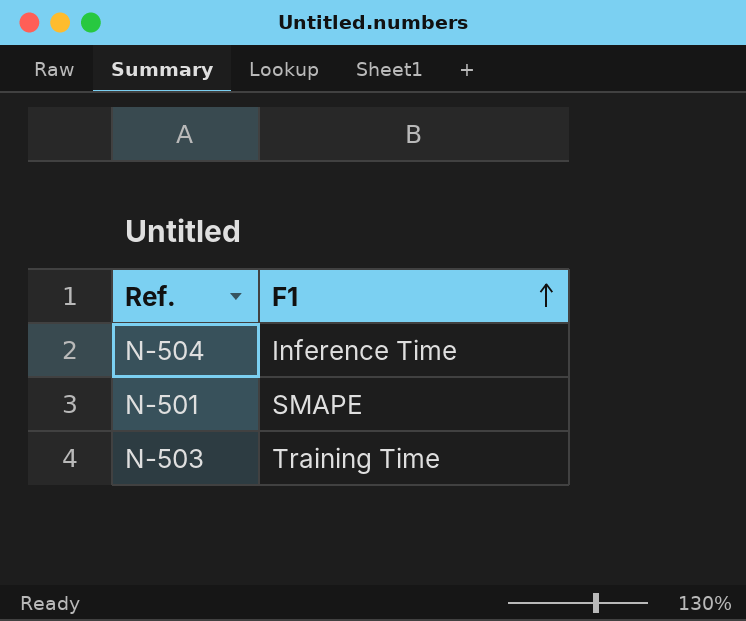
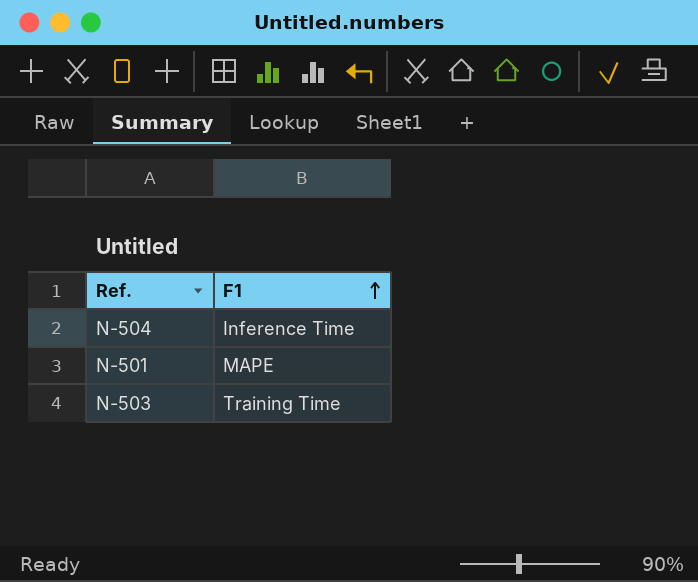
N-501 | F1: SMAPE -> MAPE

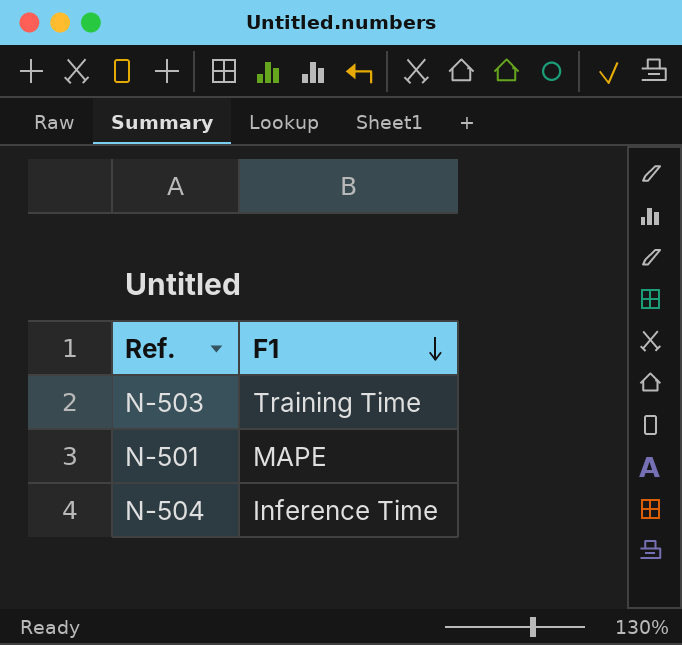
row order: F1 ascending -> F1 descending

